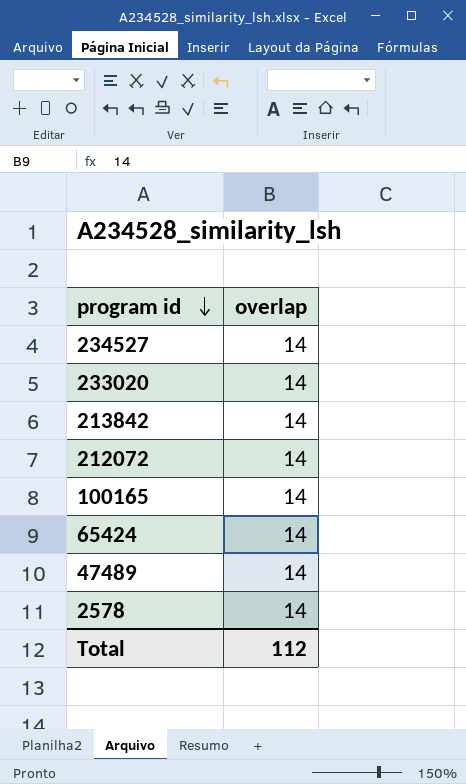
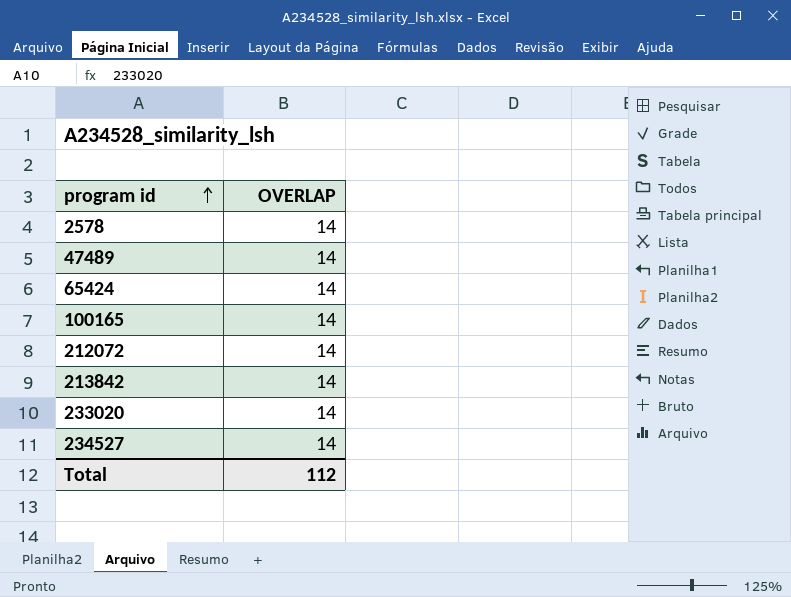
row order: program id descending -> program id ascending
column name: overlap -> OVERLAP

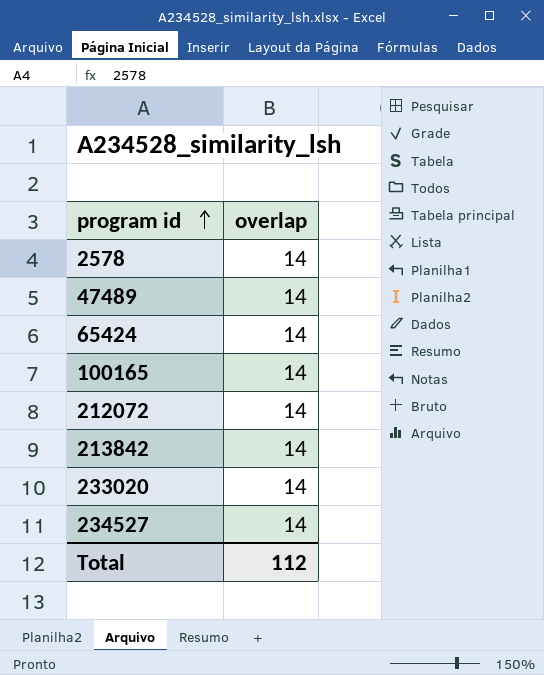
column name: OVERLAP -> overlap

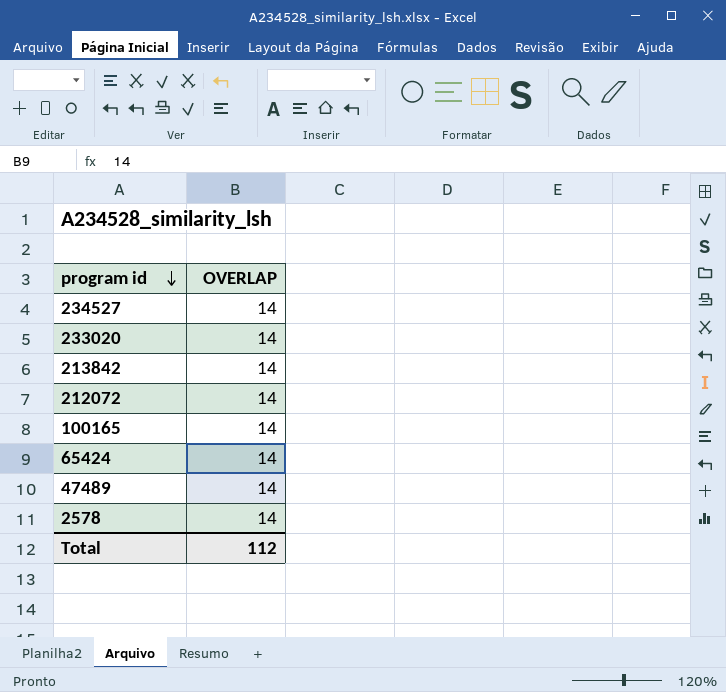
row order: program id ascending -> program id descending
column name: overlap -> OVERLAP

